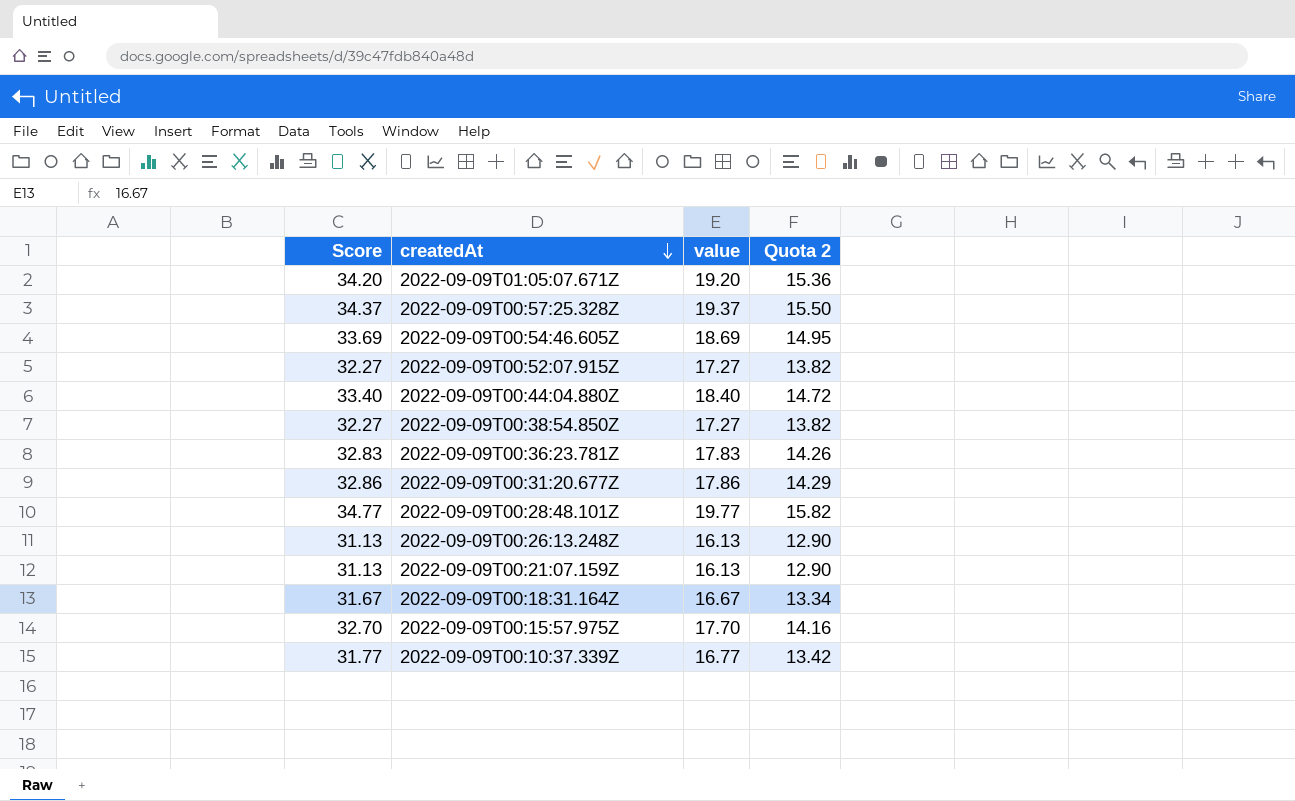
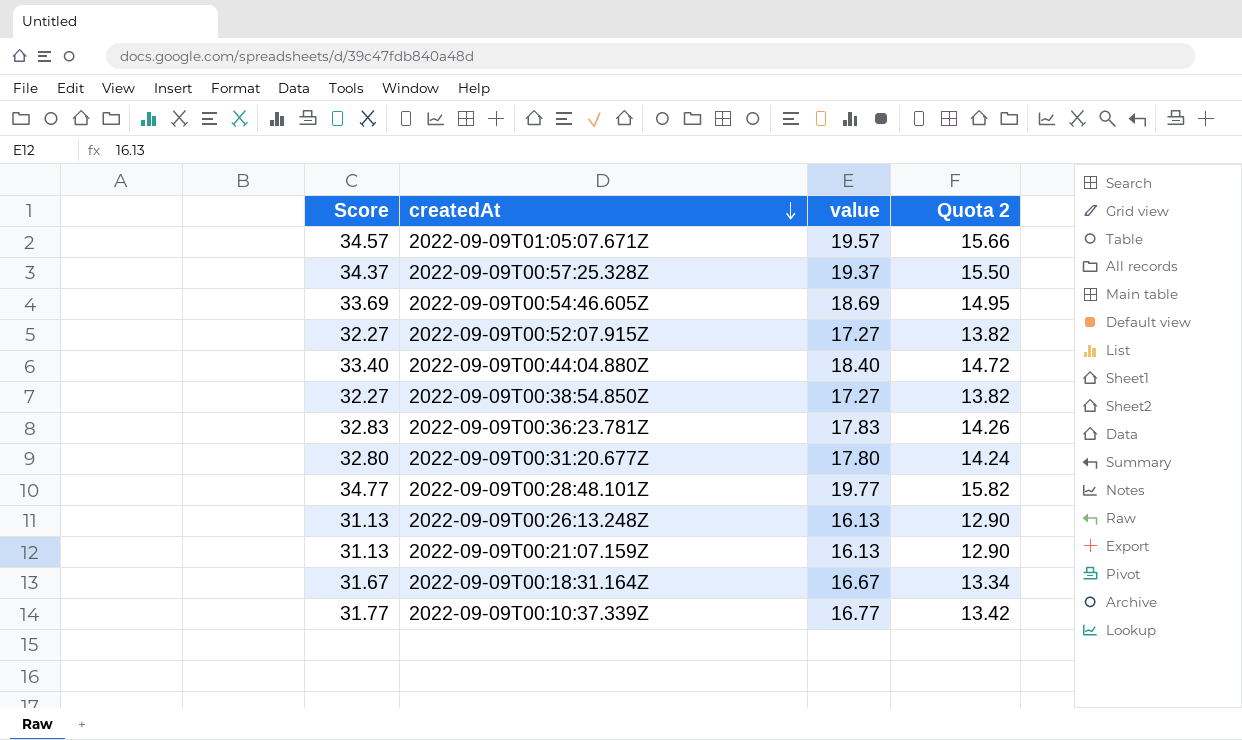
row 2022-09-09T00:15:57.975Z: 32.70 | 17.70 | 14.16 -> none
2022-09-09T01:05:07.671Z | Score: 34.20 -> 34.57
2022-09-09T01:05:07.671Z | value: 19.20 -> 19.57
2022-09-09T01:05:07.671Z | Quota 2: 15.36 -> 15.66
2022-09-09T00:31:20.677Z | Score: 32.86 -> 32.80
2022-09-09T00:31:20.677Z | value: 17.86 -> 17.80
2022-09-09T00:31:20.677Z | Quota 2: 14.29 -> 14.24

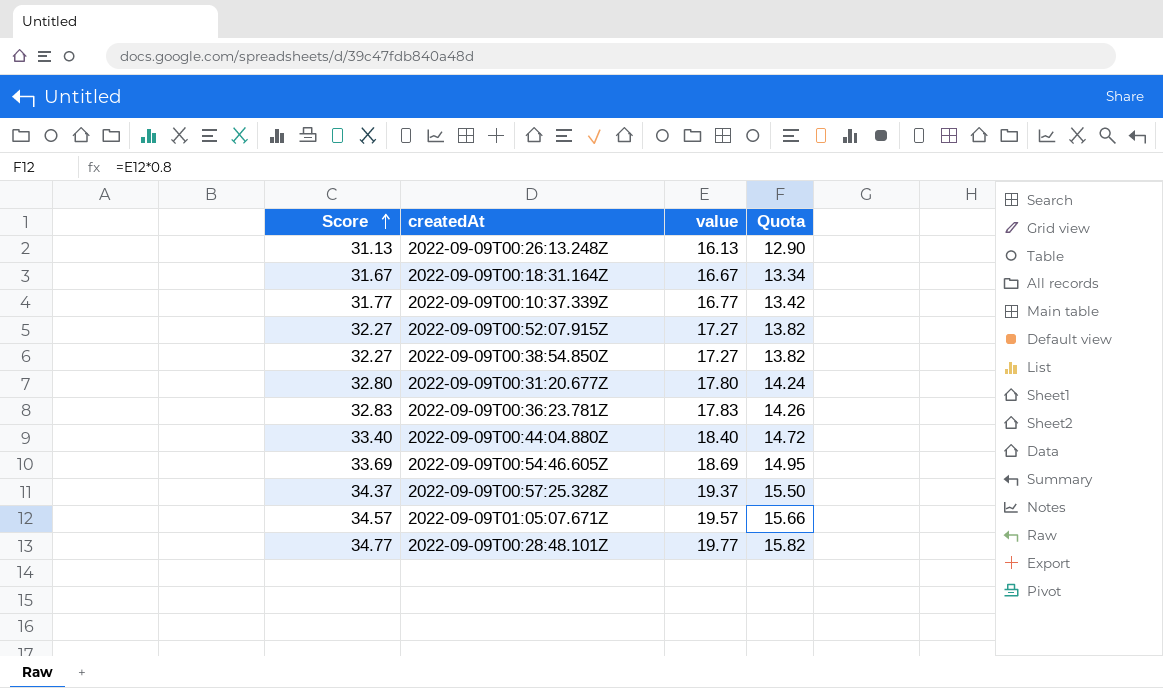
row order: createdAt descending -> Score ascending
column name: Quota 2 -> Quota
row 2022-09-09T00:21:07.159Z: 31.13 | 16.13 | 12.90 -> none

